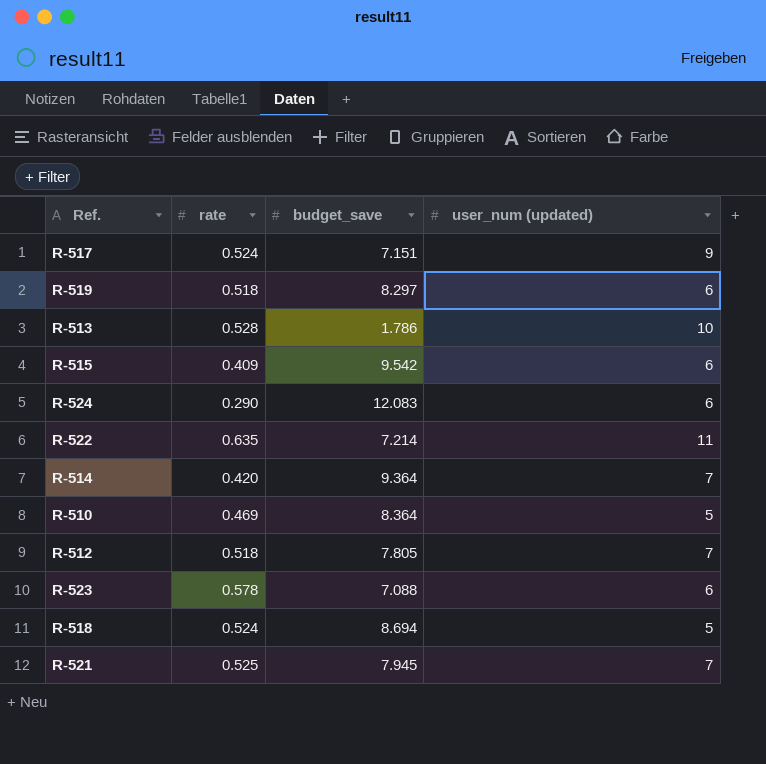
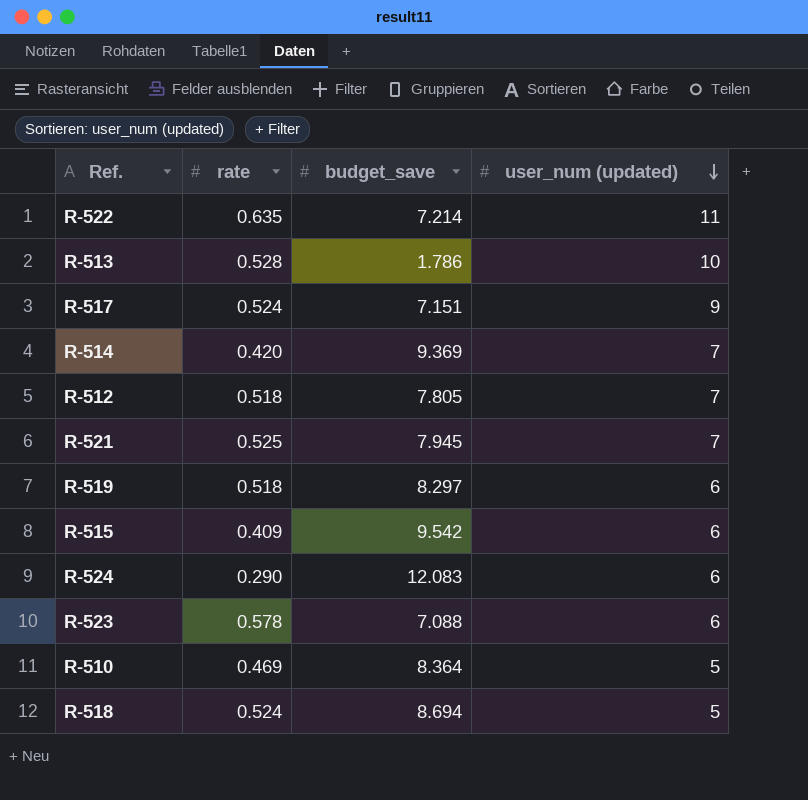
row order: none -> user_num (updated) descending
R-514 | budget_save: 9.364 -> 9.369

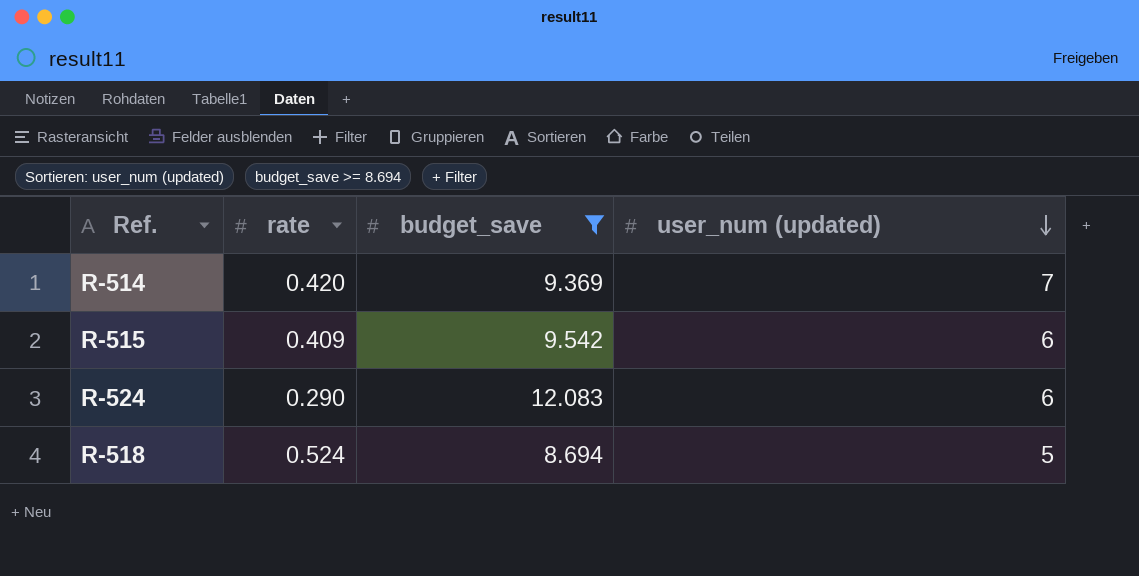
filter: none -> budget_save >= 8.694

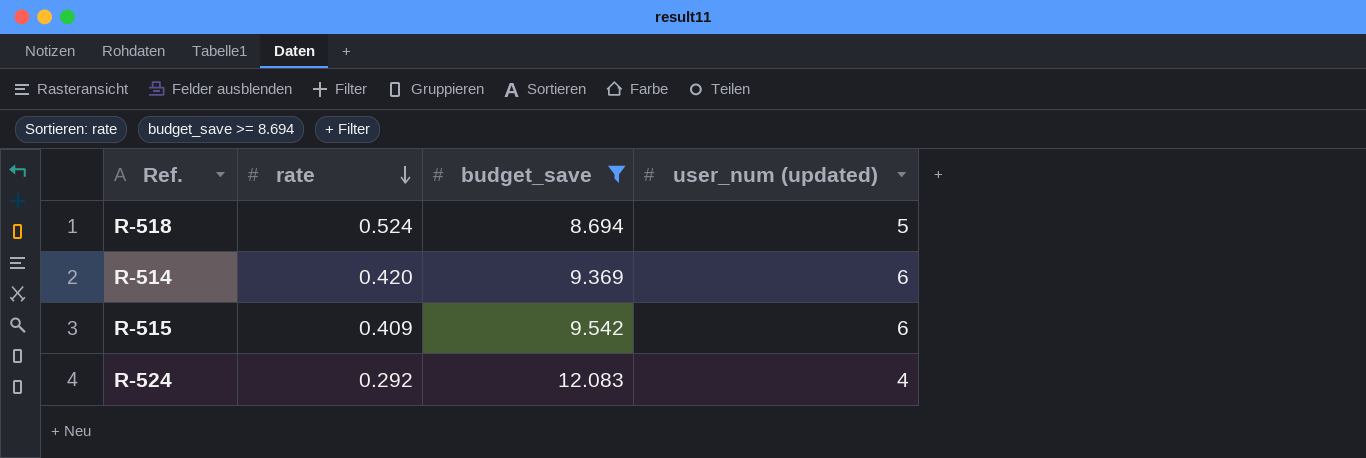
row order: user_num (updated) descending -> rate descending
R-514 | user_num (updated): 7 -> 6
R-524 | rate: 0.290 -> 0.292
R-524 | user_num (updated): 6 -> 4

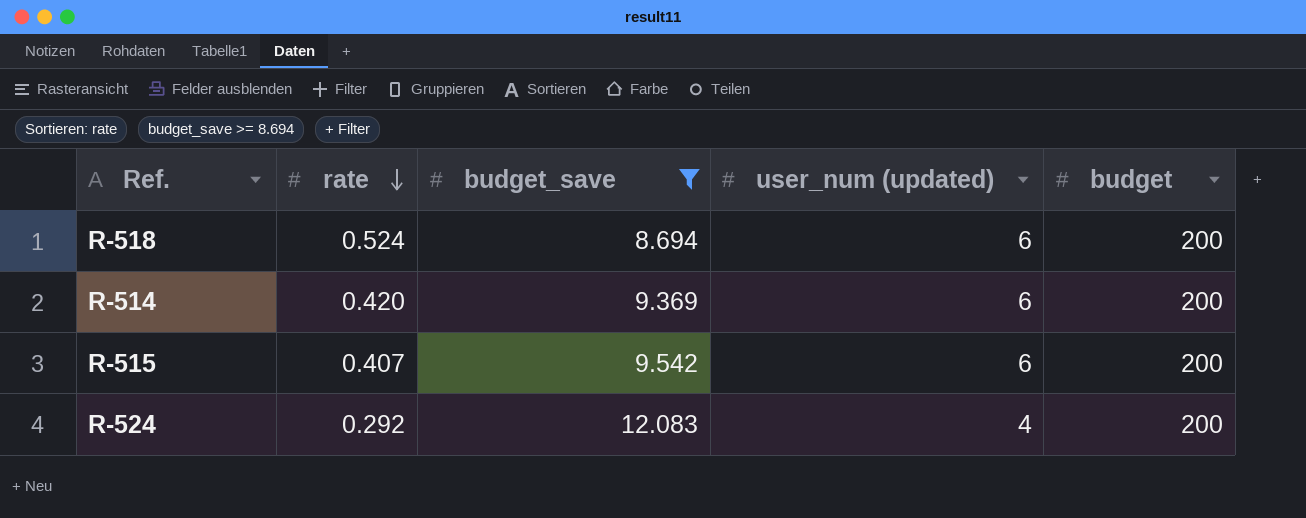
column budget | position: none -> 5
R-518 | user_num (updated): 5 -> 6
R-515 | rate: 0.409 -> 0.407

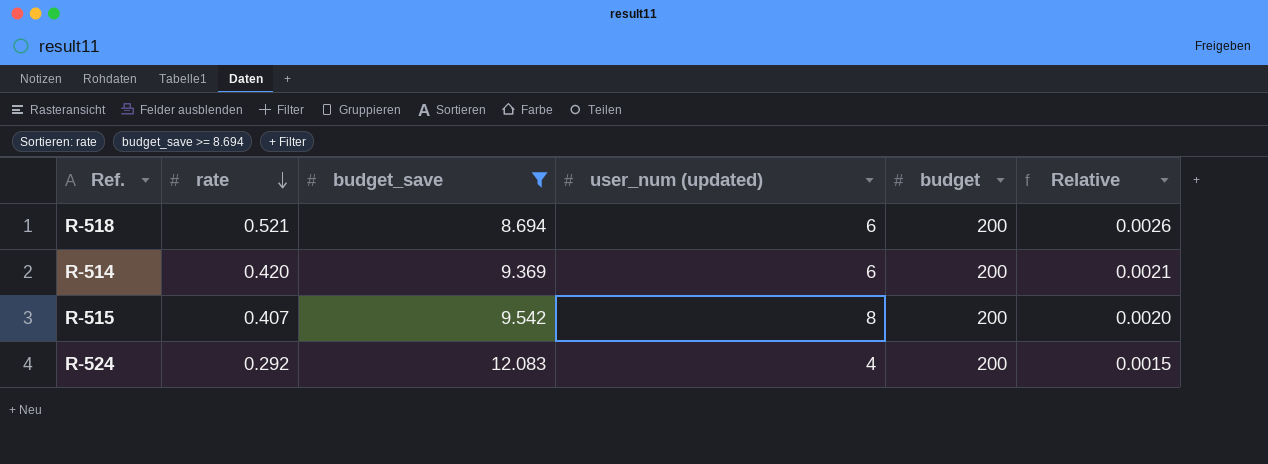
column Relative | formula: none -> [rate] / [budget]
R-518 | rate: 0.524 -> 0.521
R-515 | user_num (updated): 6 -> 8

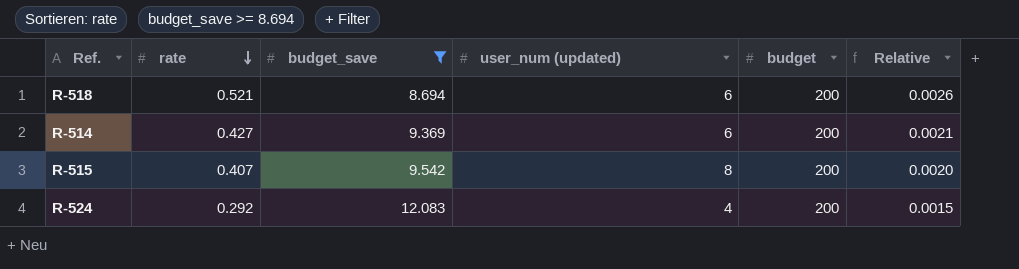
R-514 | rate: 0.420 -> 0.427

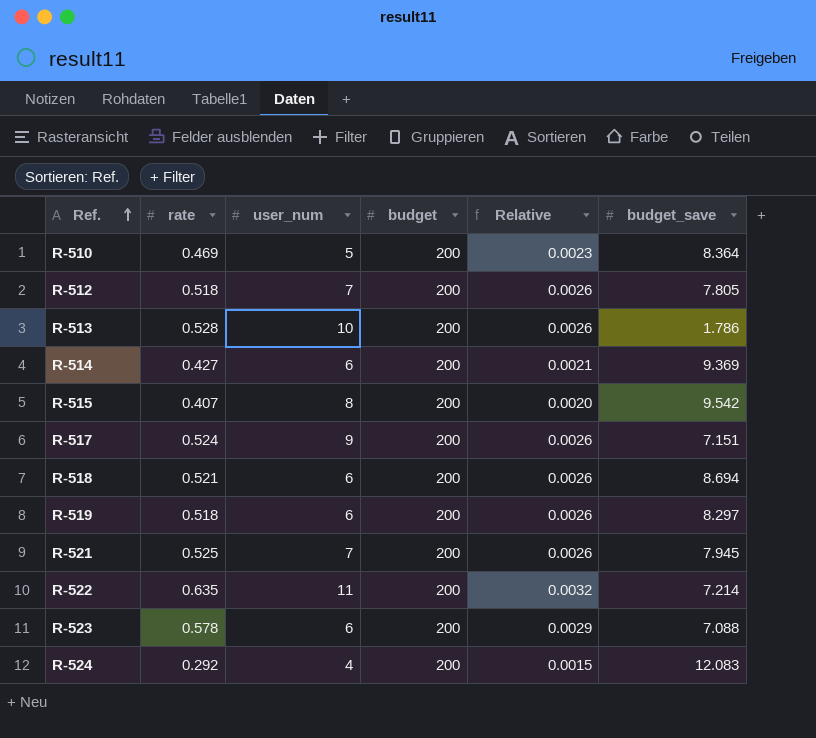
filter: budget_save >= 8.694 -> none
row order: rate descending -> Ref. ascending
column name: user_num (updated) -> user_num
column budget_save | position: 3 -> 6

